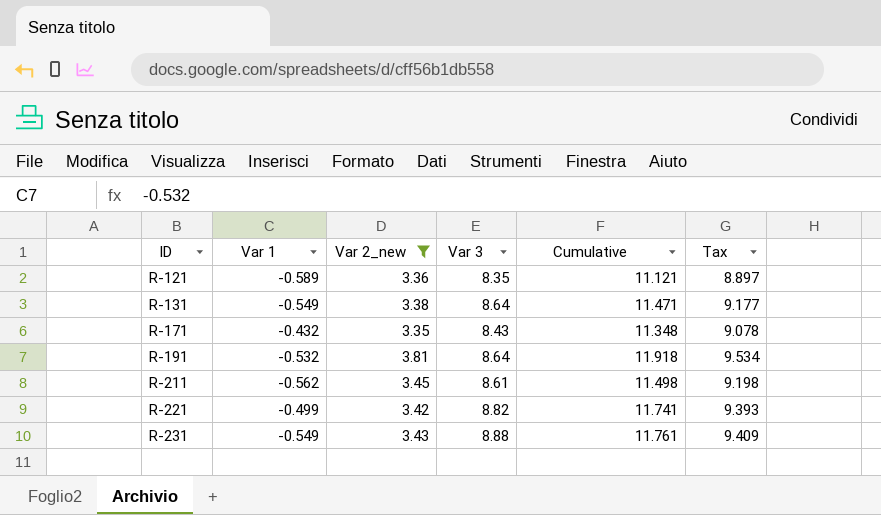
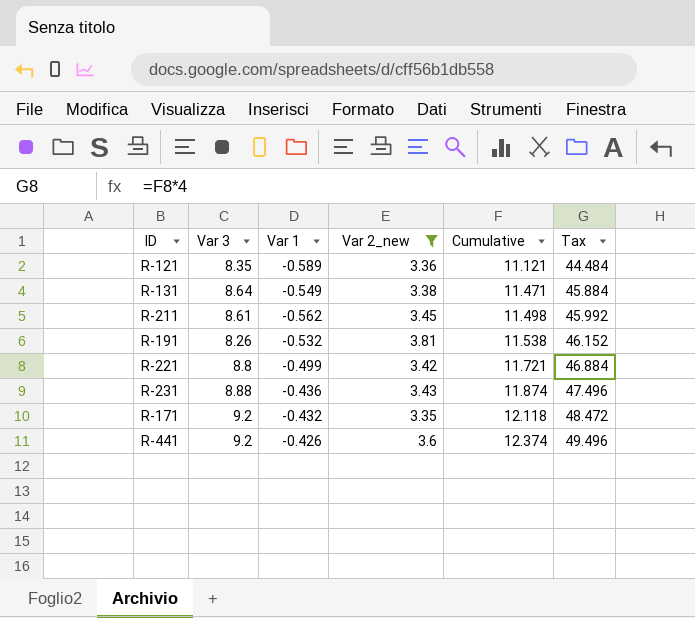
row order: ID ascending -> Cumulative ascending
column Var 3 | position: 4 -> 2
column Tax | formula: [Cumulative] * 0.8 -> [Cumulative] * 4
R-191 | Var 3: 8.64 -> 8.26
R-191 | Cumulative: 11.918 -> 11.538
R-221 | Var 3: 8.82 -> 8.8
R-221 | Cumulative: 11.741 -> 11.721
R-231 | Var 1: -0.549 -> -0.436
R-231 | Cumulative: 11.761 -> 11.874
R-171 | Var 3: 8.43 -> 9.2
R-171 | Cumulative: 11.348 -> 12.118
row R-441: none -> 9.2 | -0.426 | 3.6 | 12.374 | 49.496

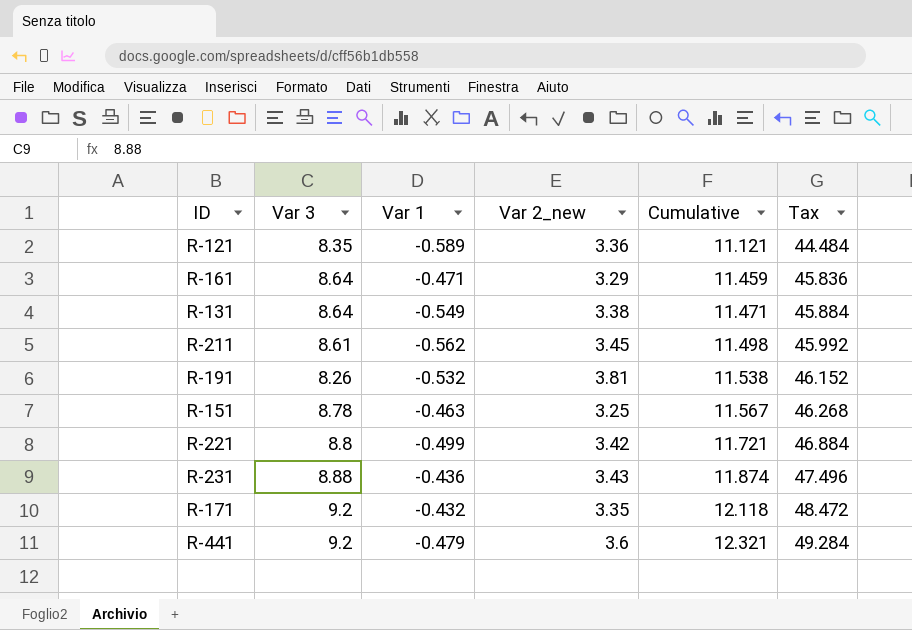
filter: Var 2_new >= 3.35 -> none
R-441 | Var 1: -0.426 -> -0.479
R-441 | Cumulative: 12.374 -> 12.321
R-441 | Tax: 49.496 -> 49.284

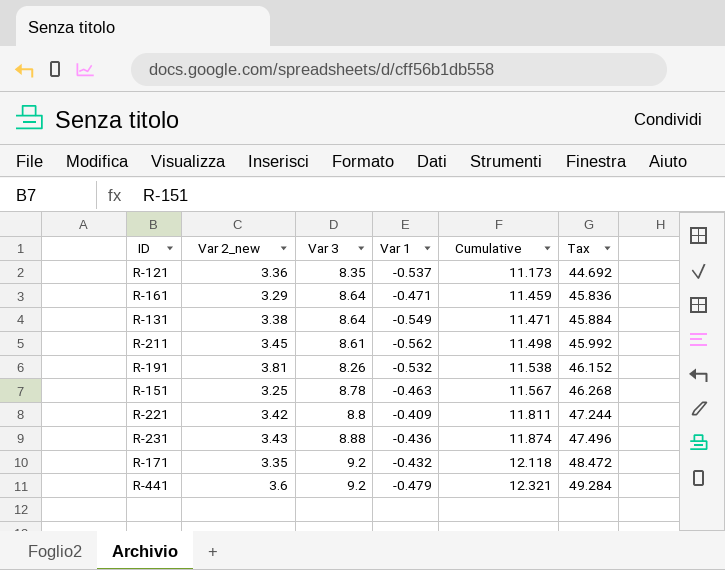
column Var 2_new | position: 4 -> 2
R-121 | Var 1: -0.589 -> -0.537
R-121 | Cumulative: 11.121 -> 11.173
R-121 | Tax: 44.484 -> 44.692
R-221 | Var 1: -0.499 -> -0.409
R-221 | Cumulative: 11.721 -> 11.811
R-221 | Tax: 46.884 -> 47.244

